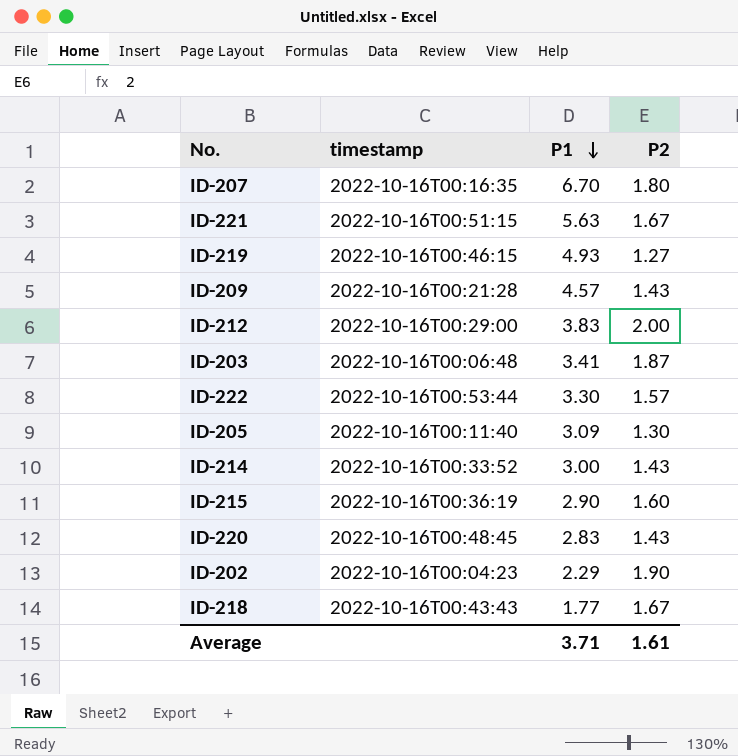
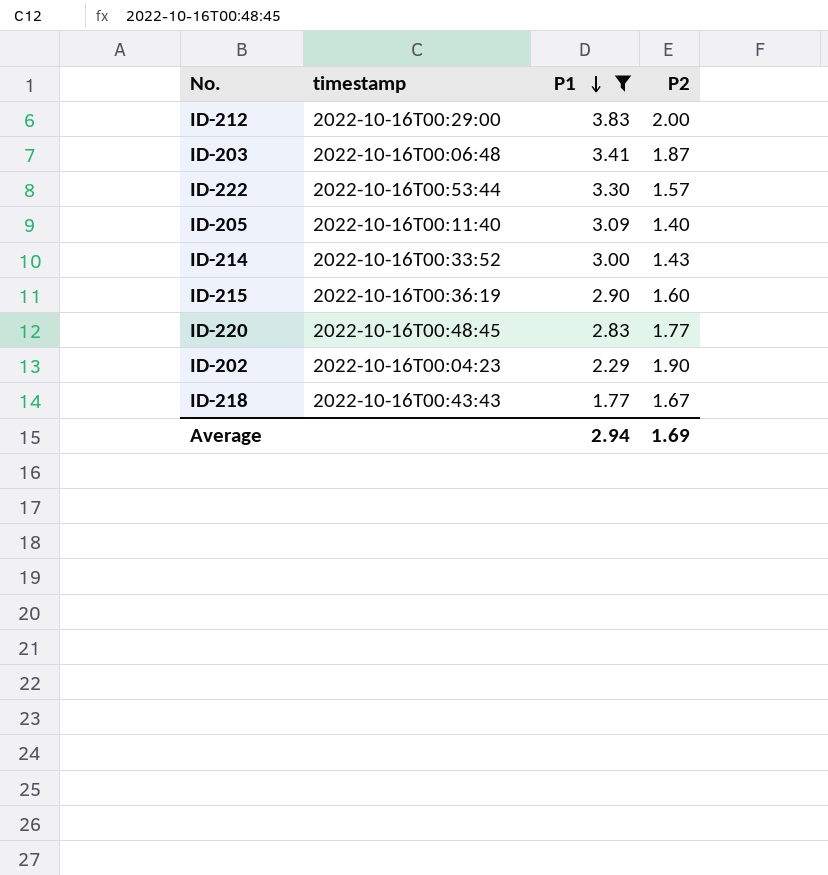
filter: none -> P1 <= 3.83
ID-205 | P2: 1.30 -> 1.40
ID-220 | P2: 1.43 -> 1.77
Average | P1: 3.71 -> 2.94
Average | P2: 1.61 -> 1.69

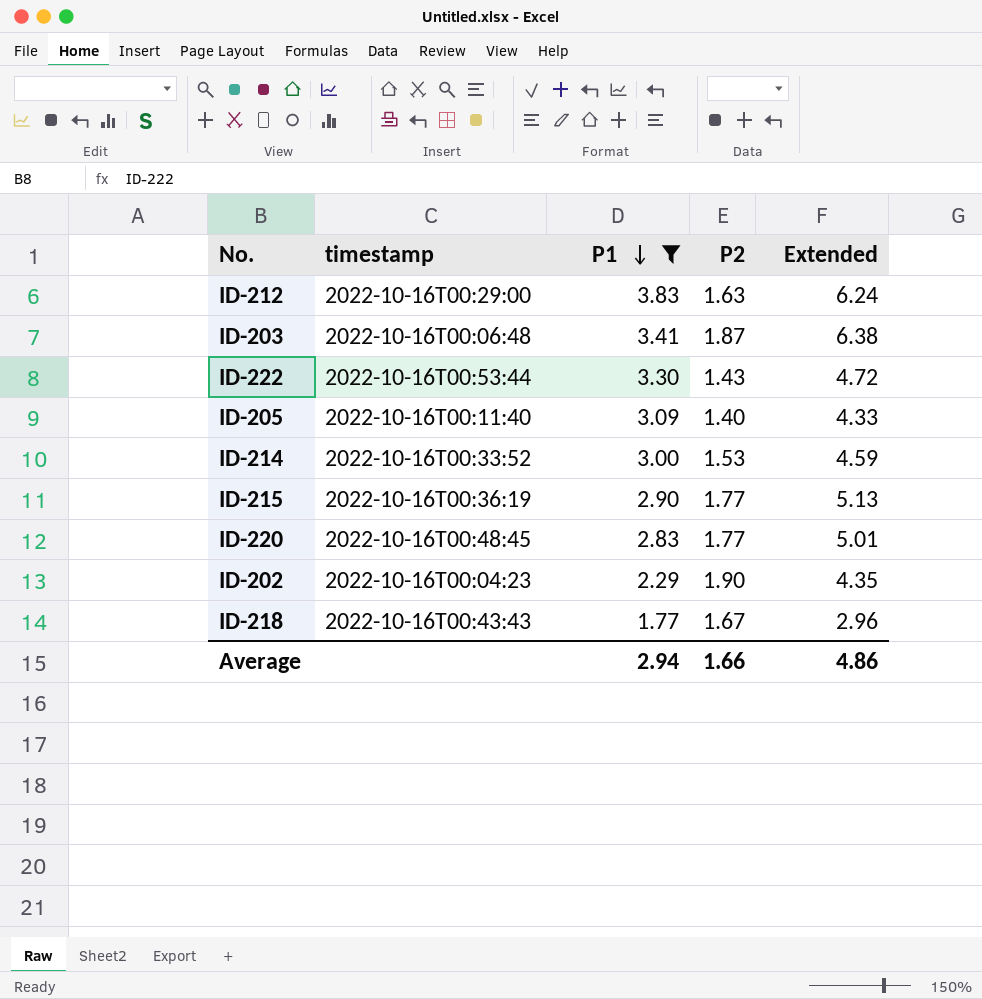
column Extended | formula: none -> [P1] * [P2]
ID-212 | P2: 2.00 -> 1.63
ID-222 | P2: 1.57 -> 1.43
ID-214 | P2: 1.43 -> 1.53
ID-215 | P2: 1.60 -> 1.77
Average | P2: 1.69 -> 1.66

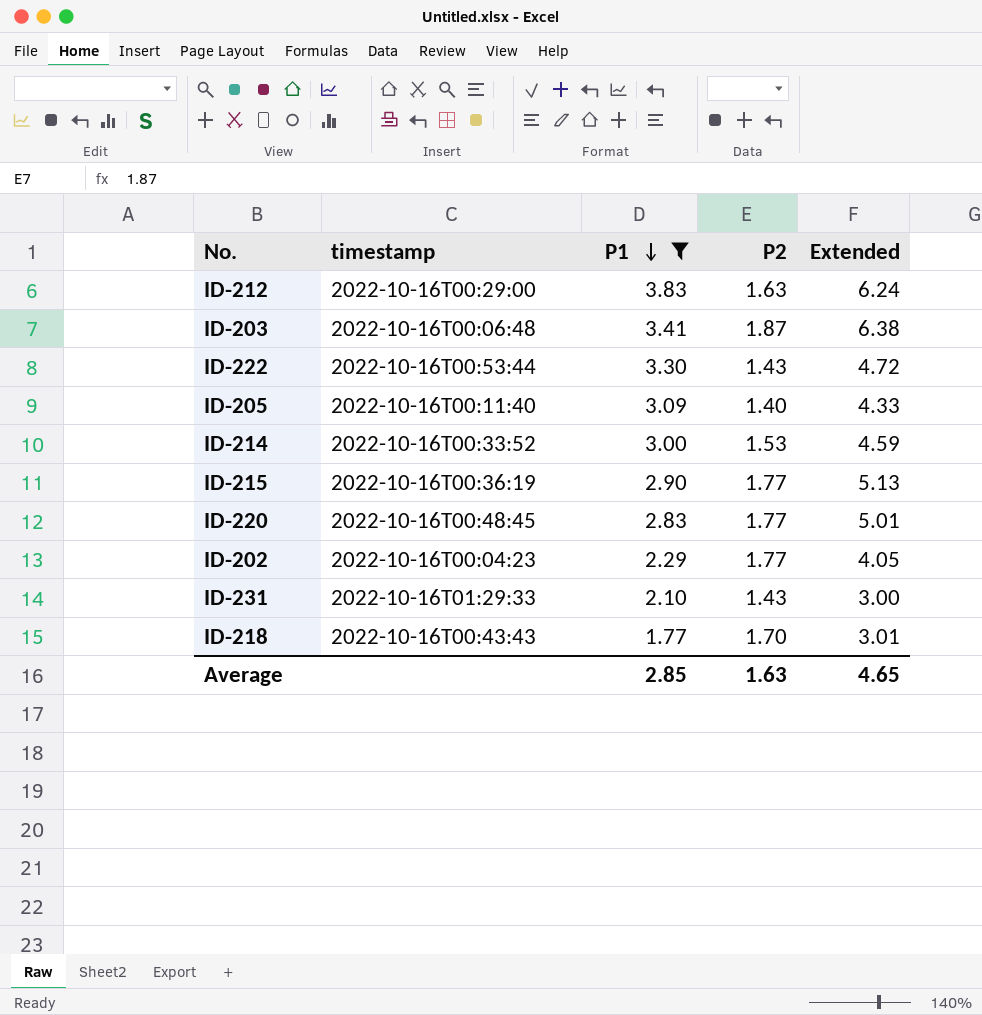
ID-202 | P2: 1.90 -> 1.77
ID-202 | Extended: 4.35 -> 4.05
row ID-231: none -> 2022-10-16T01:29:33 | 2.10 | 1.43 | 3.00
ID-218 | P2: 1.67 -> 1.70
ID-218 | Extended: 2.96 -> 3.01
Average | P1: 2.94 -> 2.85
Average | P2: 1.66 -> 1.63
Average | Extended: 4.86 -> 4.65

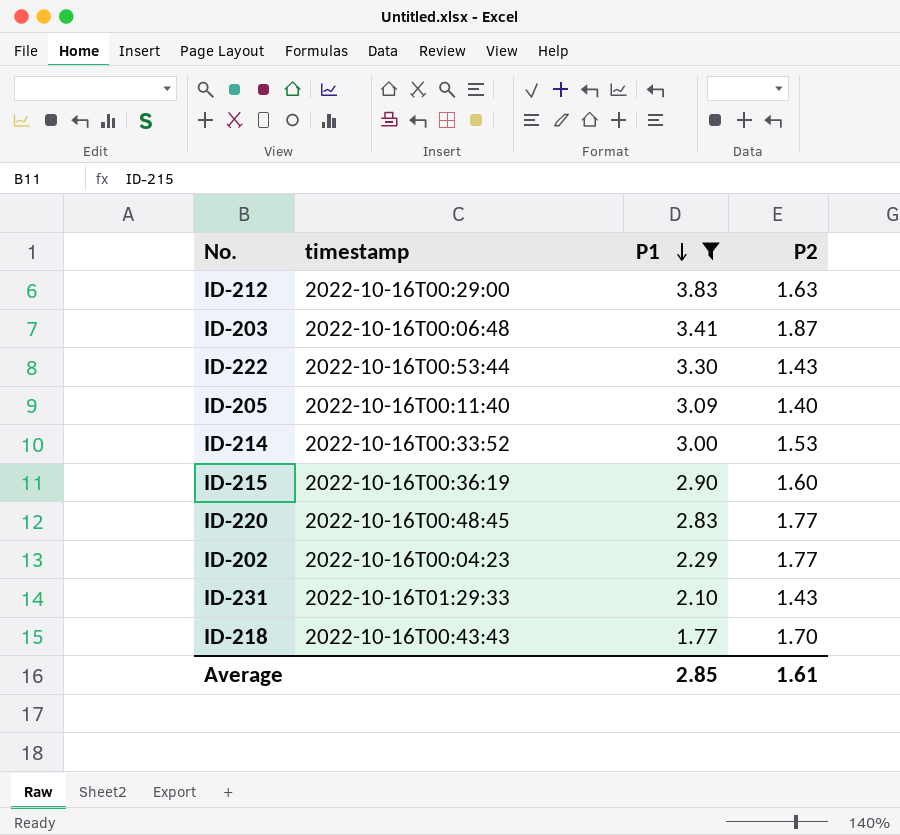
column Extended | formula: [P1] * [P2] -> none
ID-215 | P2: 1.77 -> 1.60
Average | P2: 1.63 -> 1.61

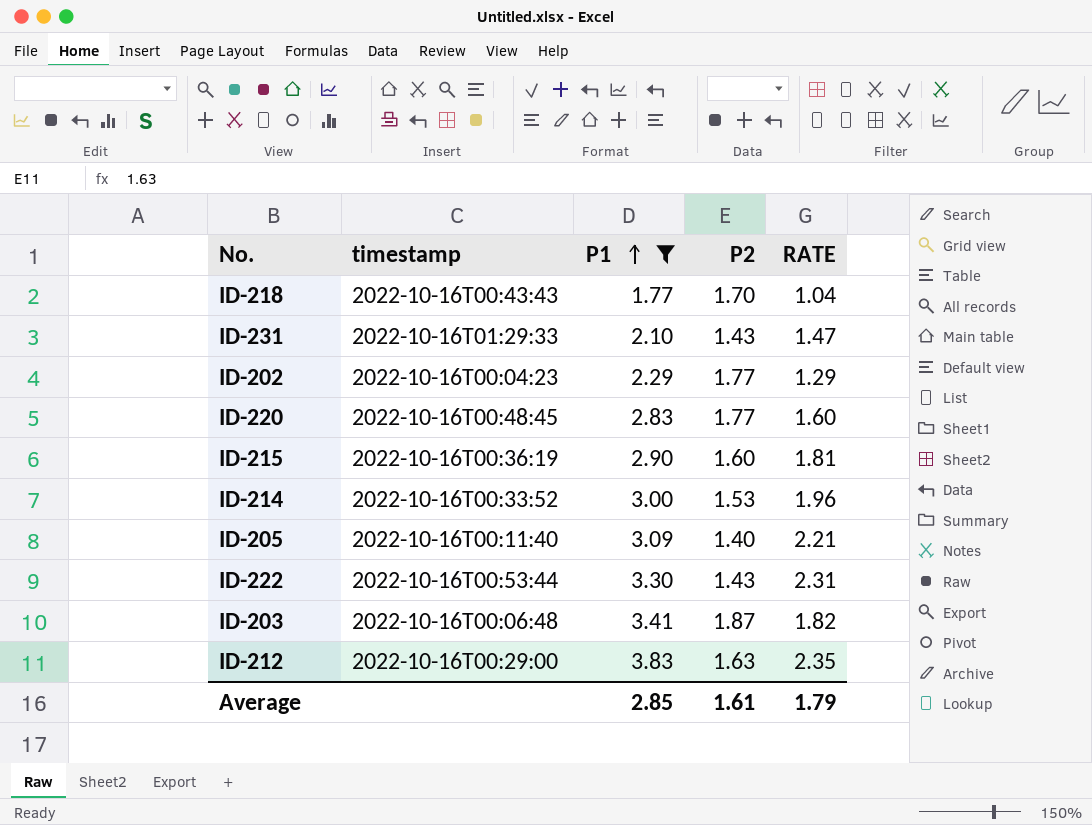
row order: P1 descending -> P1 ascending
column RATE | formula: none -> [P1] / [P2]

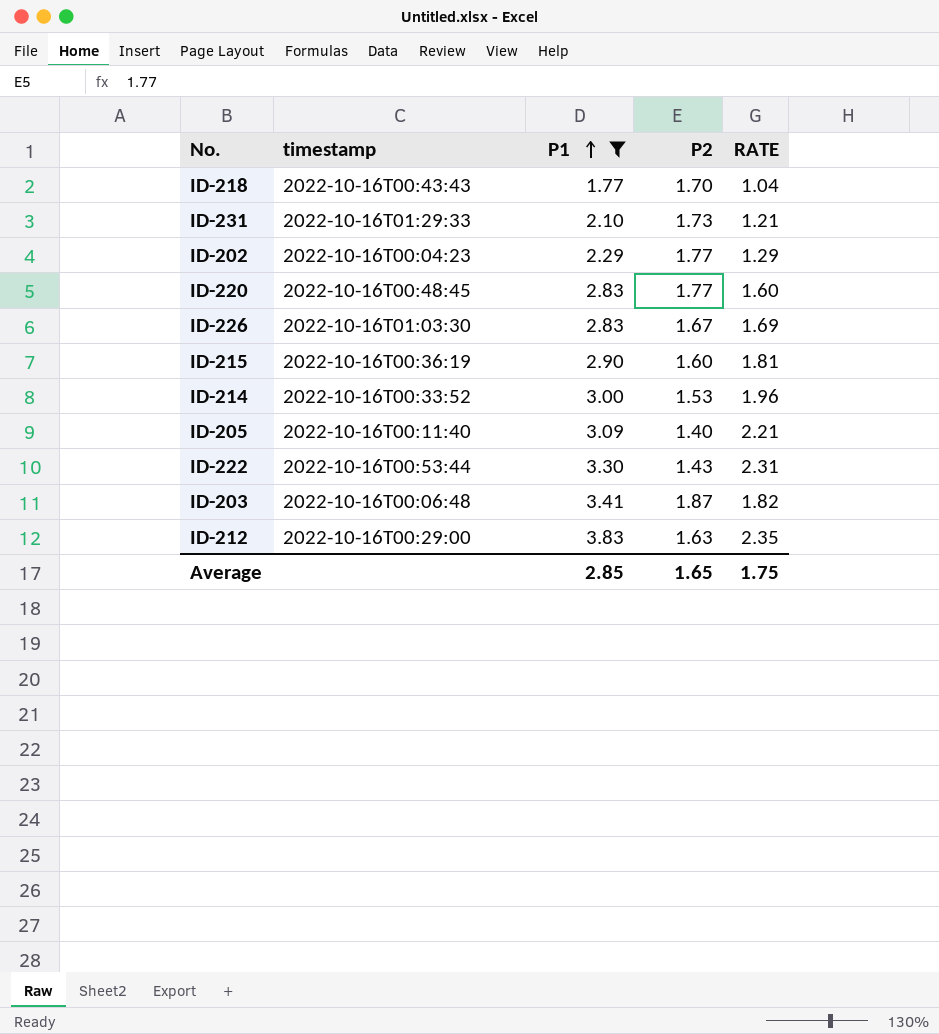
ID-231 | P2: 1.43 -> 1.73
ID-231 | RATE: 1.47 -> 1.21
row ID-226: none -> 2022-10-16T01:03:30 | 2.83 | 1.67 | 1.69
Average | P2: 1.61 -> 1.65
Average | RATE: 1.79 -> 1.75

